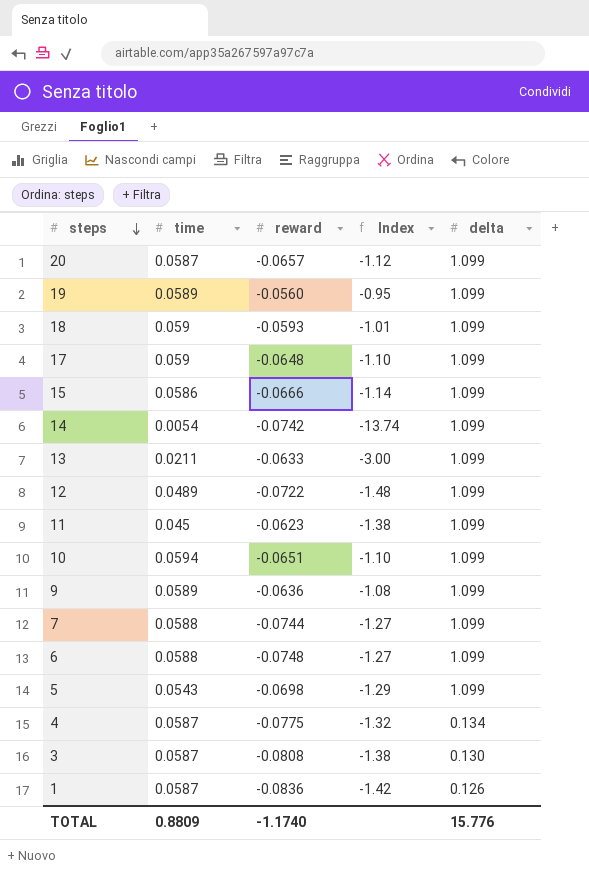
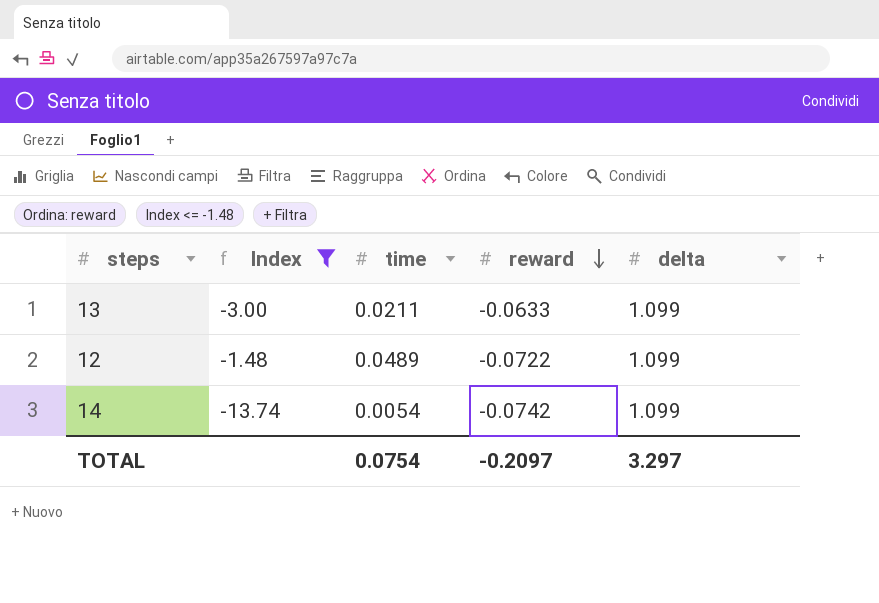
filter: none -> Index <= -1.48
row order: steps descending -> reward descending
column Index | position: 4 -> 2
TOTAL | time: 0.8809 -> 0.0754
TOTAL | reward: -1.1740 -> -0.2097
TOTAL | delta: 15.776 -> 3.297

